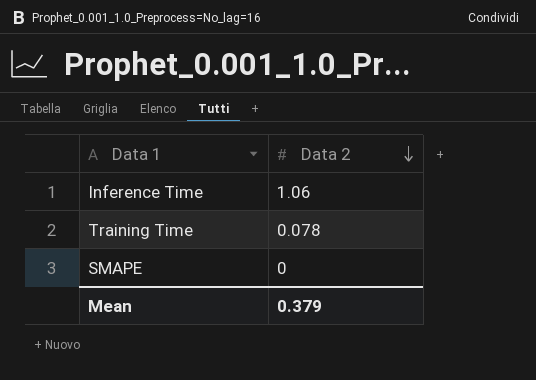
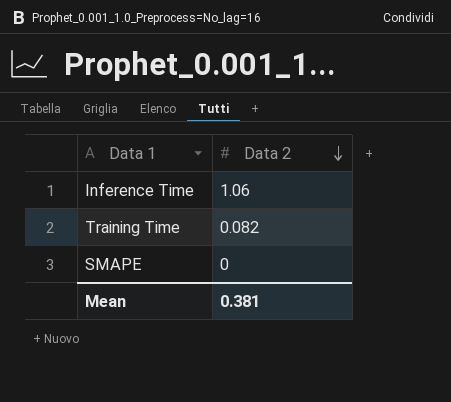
Training Time | Data 2: 0.078 -> 0.082
Mean | Data 2: 0.379 -> 0.381

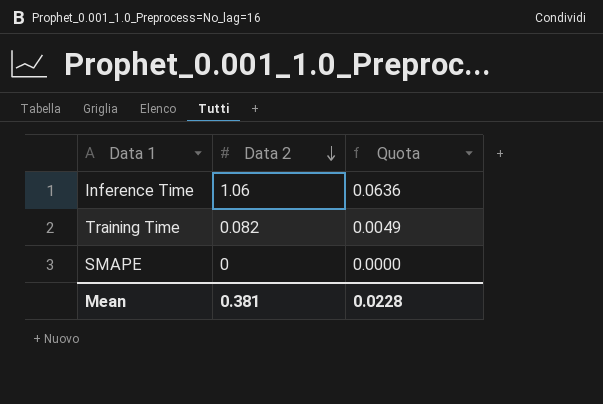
column Quota | formula: none -> [Data 2] * 0.06

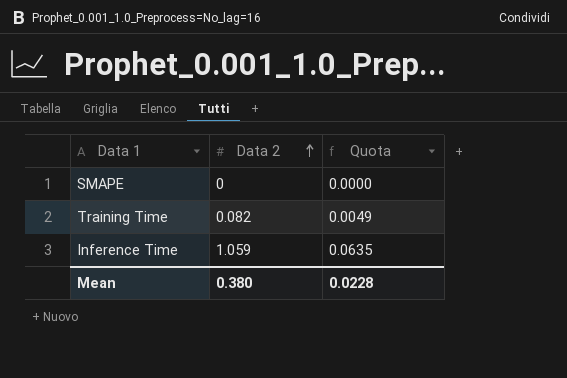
row order: Data 2 descending -> Data 2 ascending
Inference Time | Data 2: 1.06 -> 1.059
Inference Time | Quota: 0.0636 -> 0.0635
Mean | Data 2: 0.381 -> 0.380

